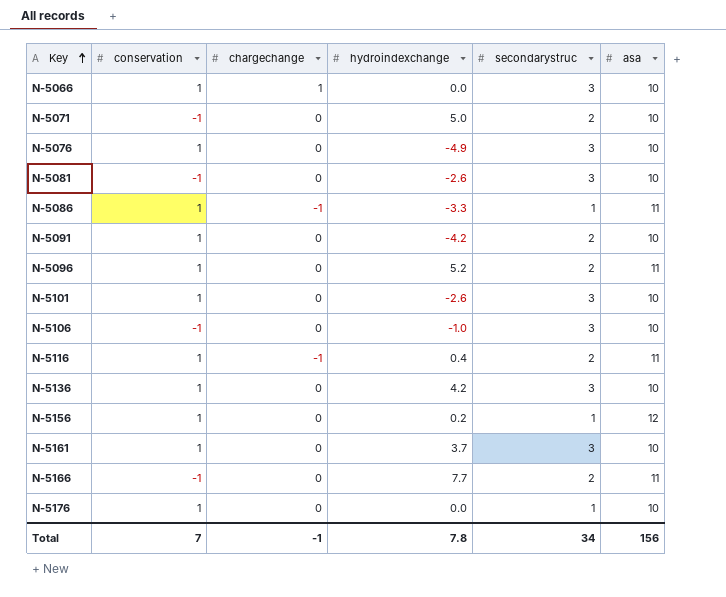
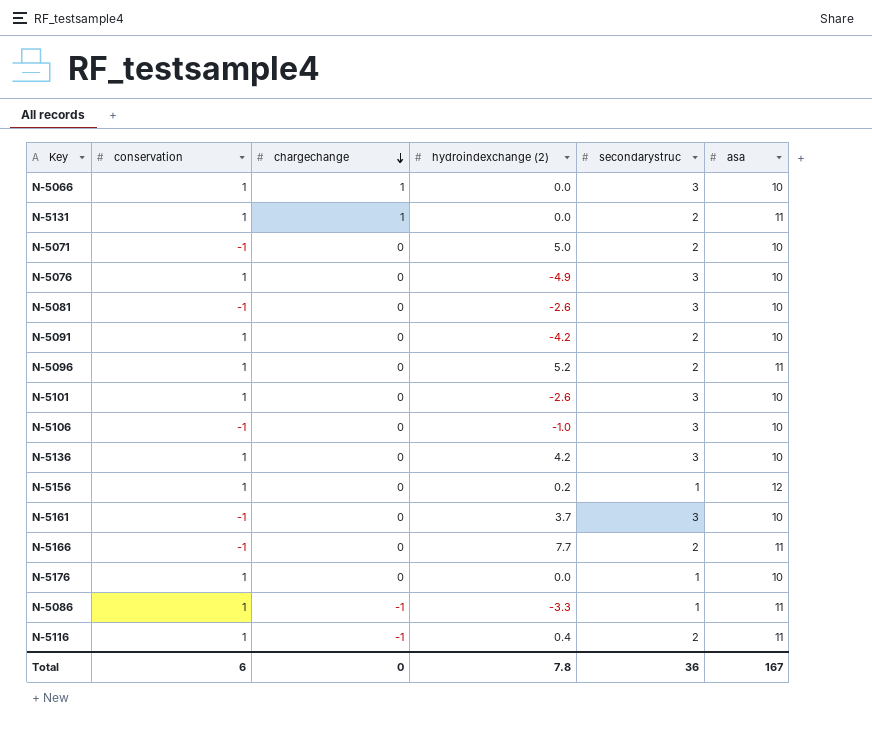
row order: Key ascending -> chargechange descending
column name: hydroindexchange -> hydroindexchange (2)
row N-5131: none -> 1 | 1 | 0.0 | 2 | 11
N-5161 | conservation: 1 -> -1
Total | conservation: 7 -> 6
Total | chargechange: -1 -> 0
Total | secondarystruc: 34 -> 36
Total | asa: 156 -> 167

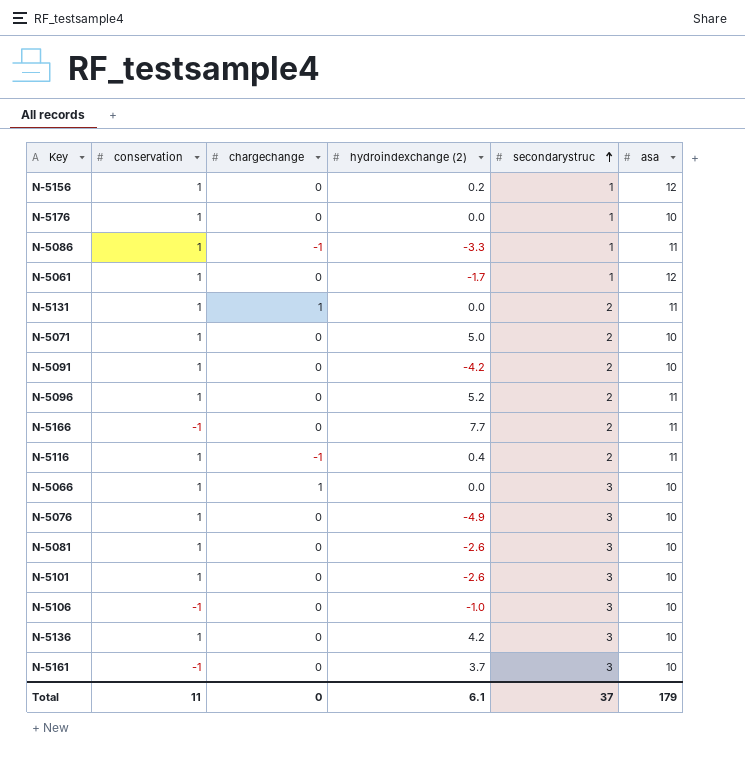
row order: chargechange descending -> secondarystruc ascending
row N-5061: none -> 1 | 0 | -1.7 | 1 | 12
N-5071 | conservation: -1 -> 1
N-5081 | conservation: -1 -> 1
Total | conservation: 6 -> 11
Total | hydroindexchange (2): 7.8 -> 6.1
Total | secondarystruc: 36 -> 37
Total | asa: 167 -> 179

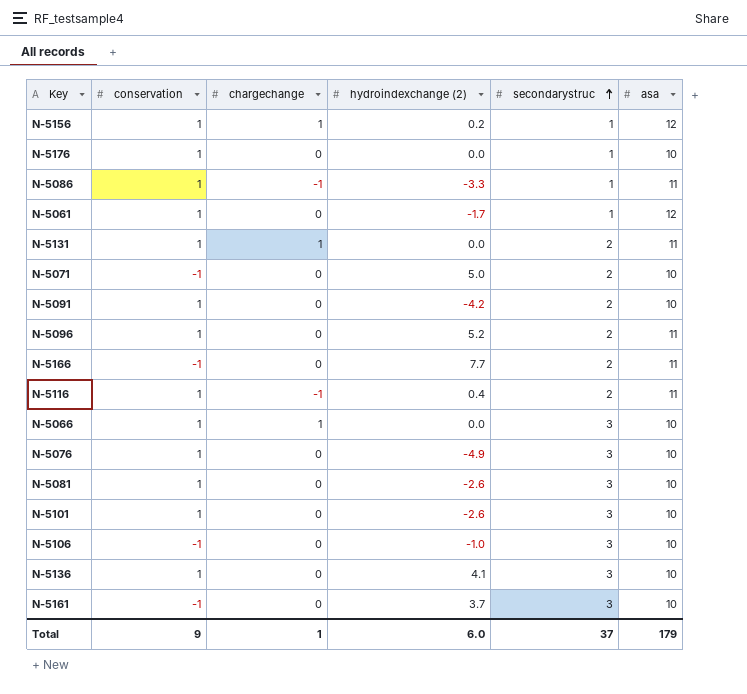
N-5156 | chargechange: 0 -> 1
N-5071 | conservation: 1 -> -1
N-5136 | hydroindexchange (2): 4.2 -> 4.1
Total | conservation: 11 -> 9
Total | chargechange: 0 -> 1
Total | hydroindexchange (2): 6.1 -> 6.0

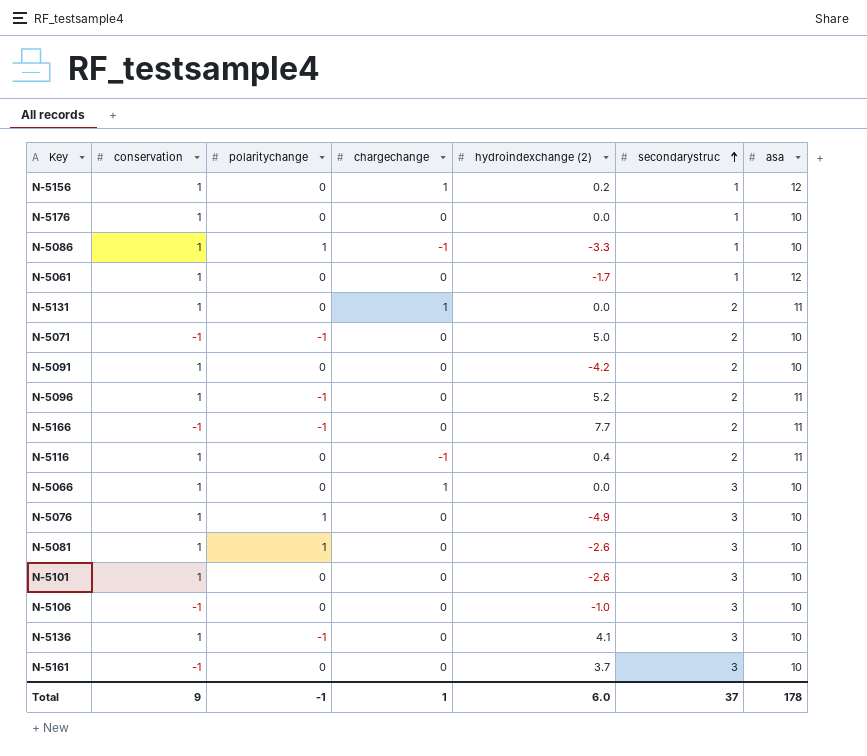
column polaritychange | position: none -> 3
N-5086 | asa: 11 -> 10
Total | asa: 179 -> 178

